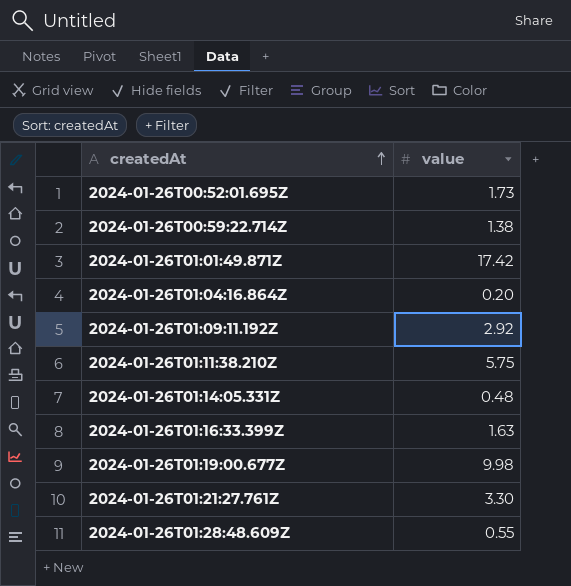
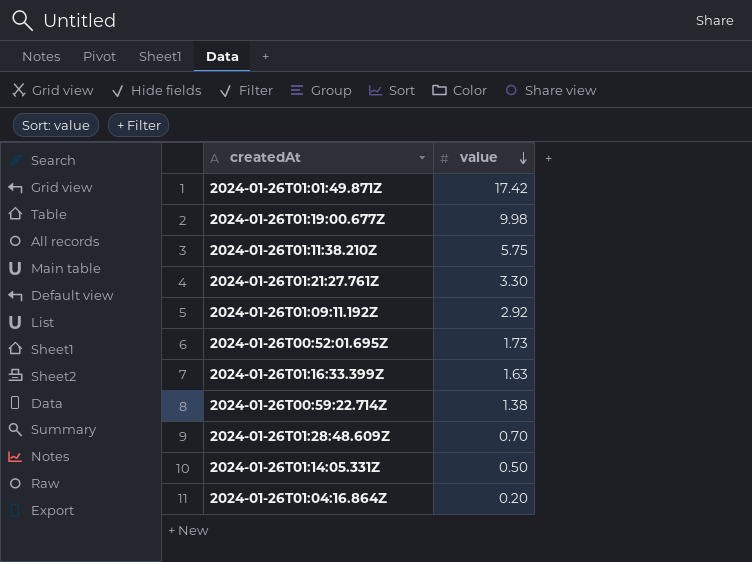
row order: createdAt ascending -> value descending
2024-01-26T01:28:48.609Z | value: 0.55 -> 0.70
2024-01-26T01:14:05.331Z | value: 0.48 -> 0.50

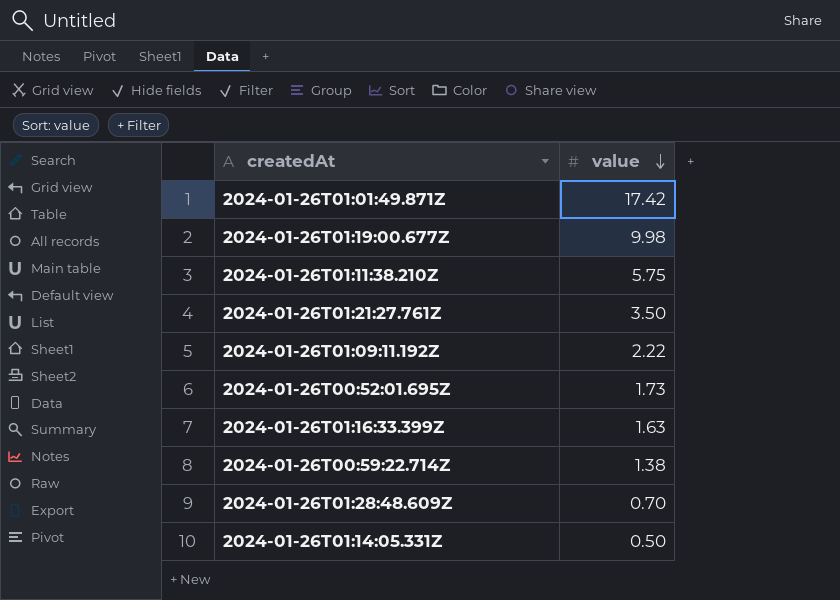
row 2024-01-26T01:04:16.864Z: 0.20 -> none
2024-01-26T01:21:27.761Z | value: 3.30 -> 3.50
2024-01-26T01:09:11.192Z | value: 2.92 -> 2.22

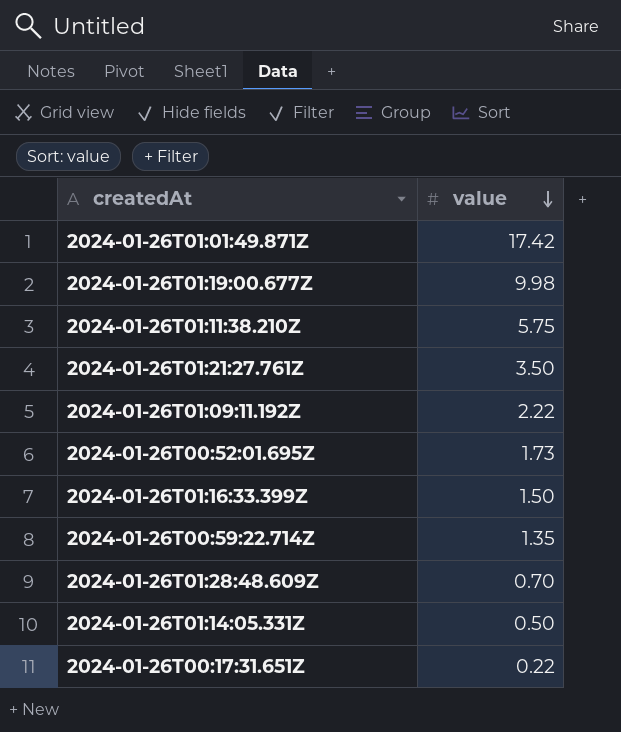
2024-01-26T01:16:33.399Z | value: 1.63 -> 1.50
2024-01-26T00:59:22.714Z | value: 1.38 -> 1.35
row 2024-01-26T00:17:31.651Z: none -> 0.22

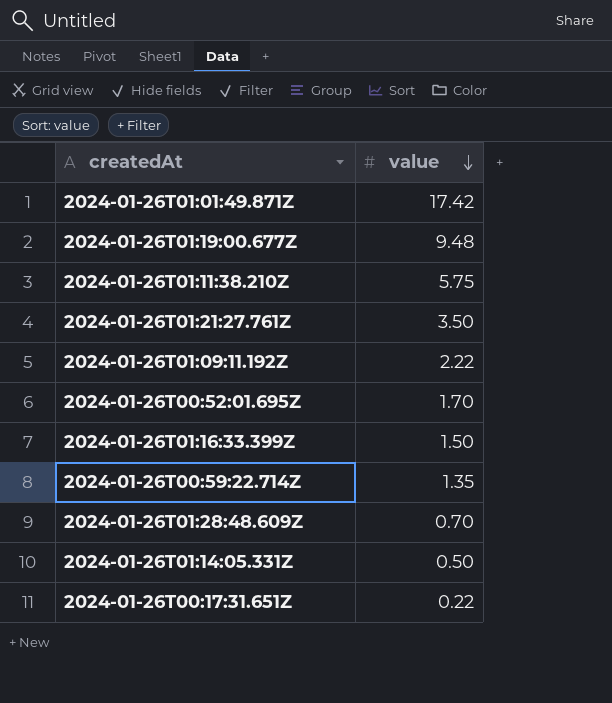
2024-01-26T01:19:00.677Z | value: 9.98 -> 9.48
2024-01-26T00:52:01.695Z | value: 1.73 -> 1.70

